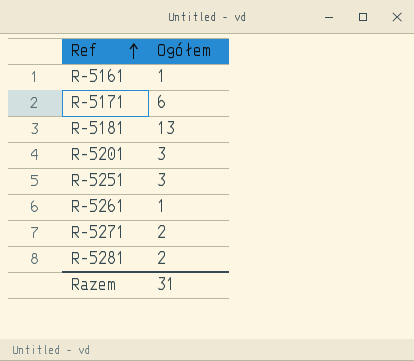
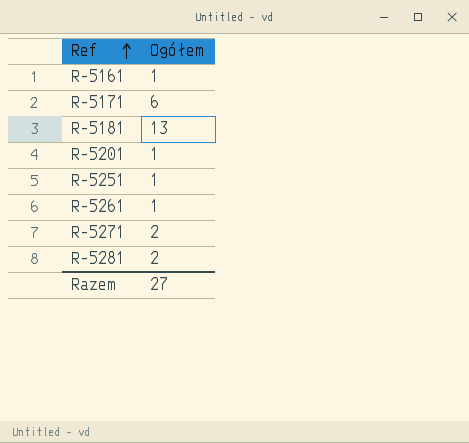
R-5201 | Ogółem: 3 -> 1
R-5251 | Ogółem: 3 -> 1
Razem | Ogółem: 31 -> 27

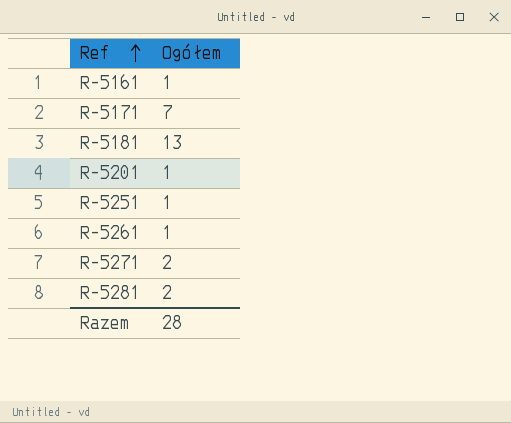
R-5171 | Ogółem: 6 -> 7
Razem | Ogółem: 27 -> 28

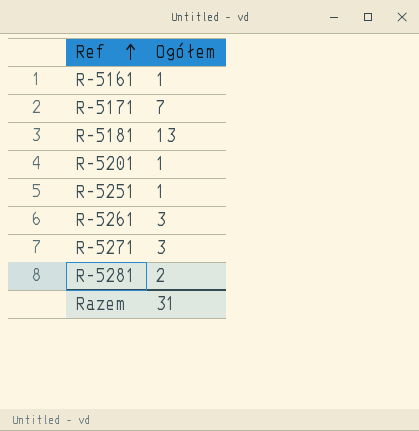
R-5261 | Ogółem: 1 -> 3
R-5271 | Ogółem: 2 -> 3
Razem | Ogółem: 28 -> 31

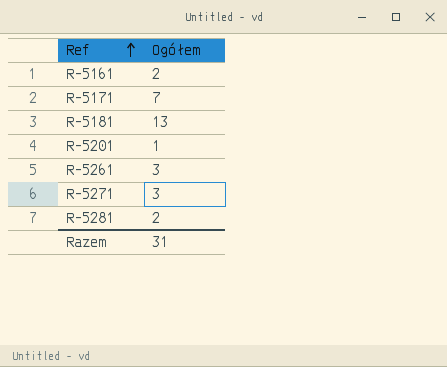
row R-5251: 1 -> none
R-5161 | Ogółem: 1 -> 2

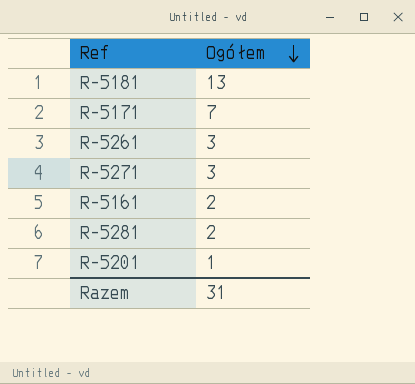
row order: Ref ascending -> Ogółem descending

